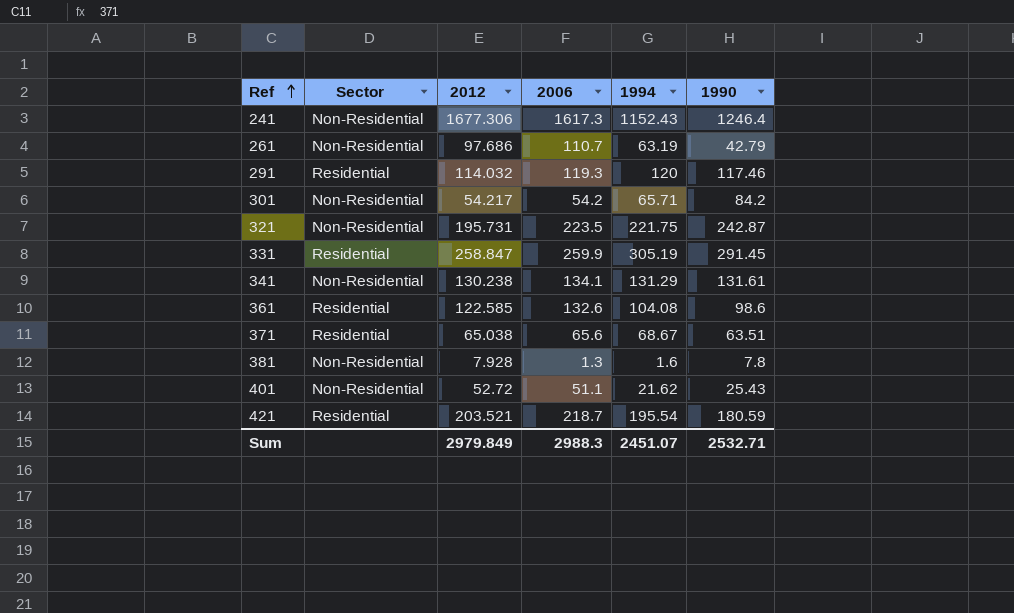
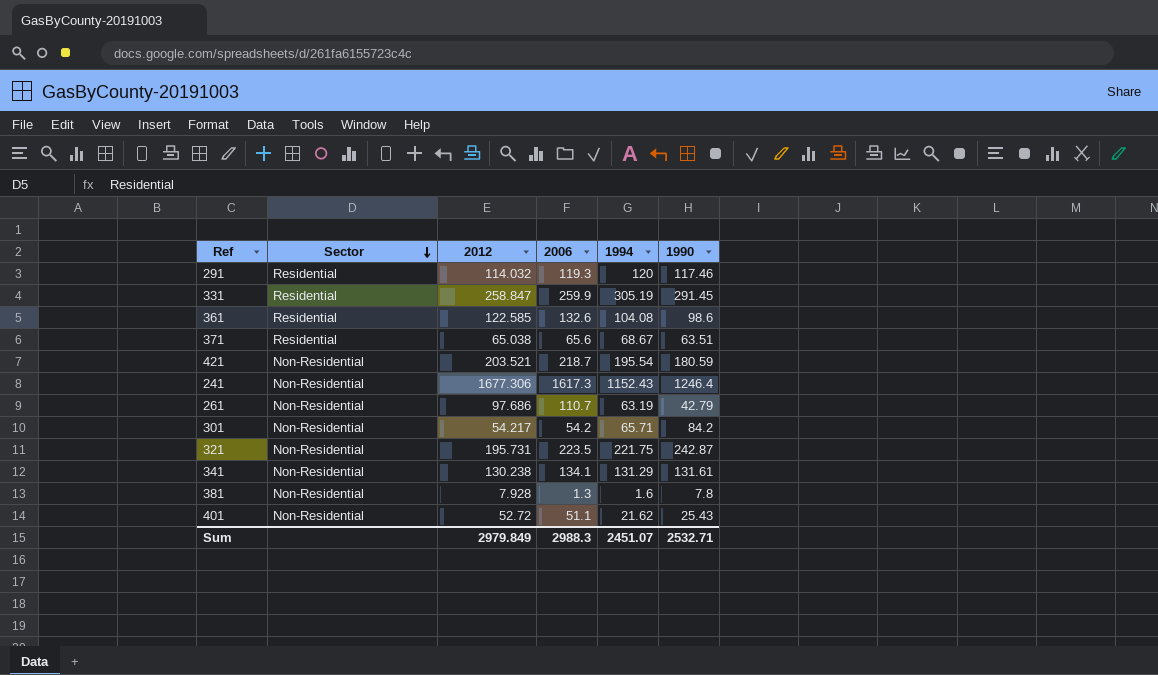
row order: Ref ascending -> Sector descending
421 | Sector: Residential -> Non-Residential

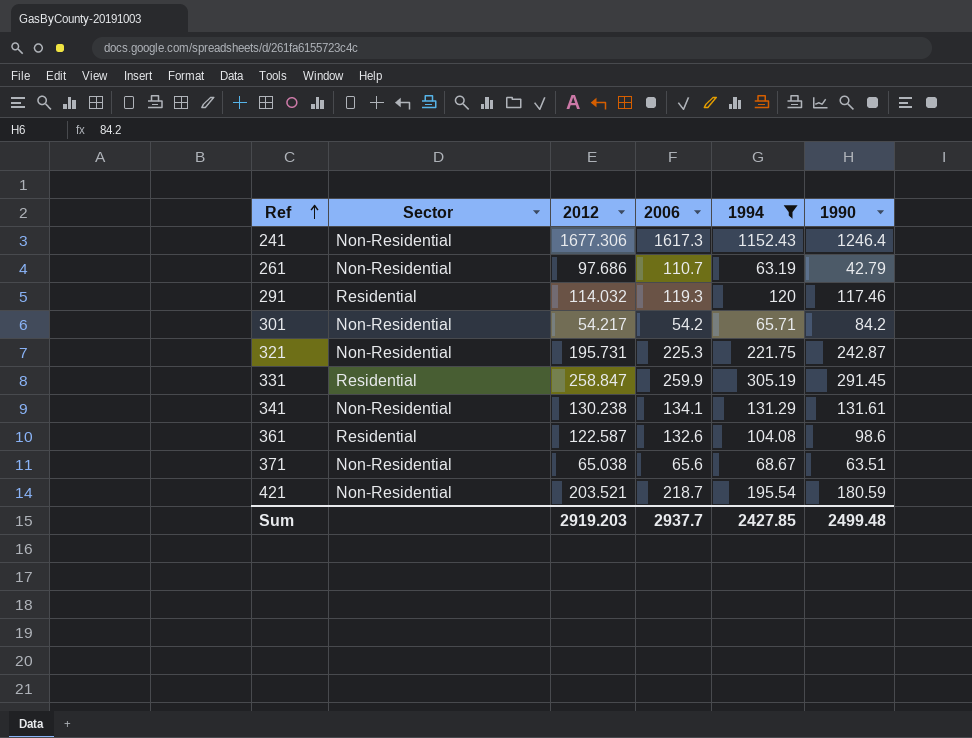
filter: none -> 1994 >= 63.19
row order: Sector descending -> Ref ascending
321 | 2006: 223.5 -> 225.3
361 | 2012: 122.585 -> 122.587
371 | Sector: Residential -> Non-Residential
Sum | 2012: 2979.849 -> 2919.203
Sum | 2006: 2988.3 -> 2937.7
Sum | 1994: 2451.07 -> 2427.85
Sum | 1990: 2532.71 -> 2499.48

